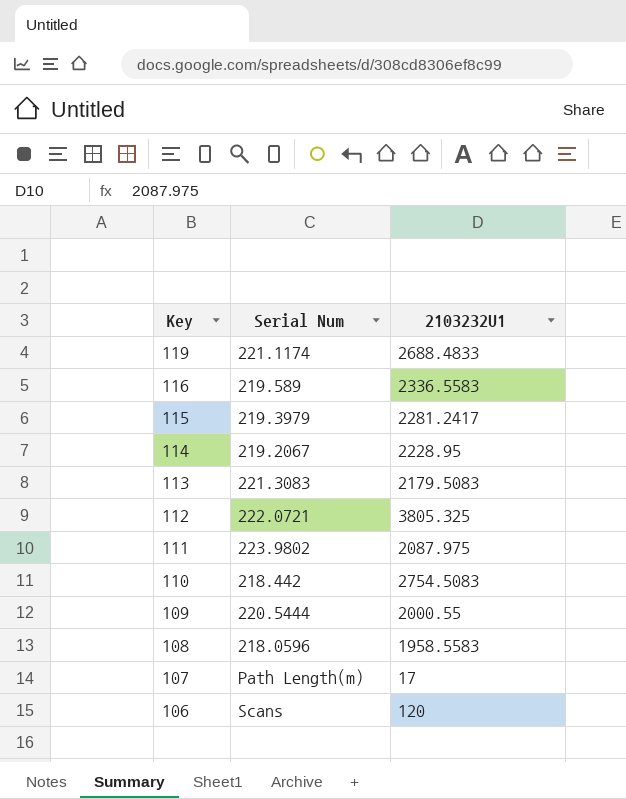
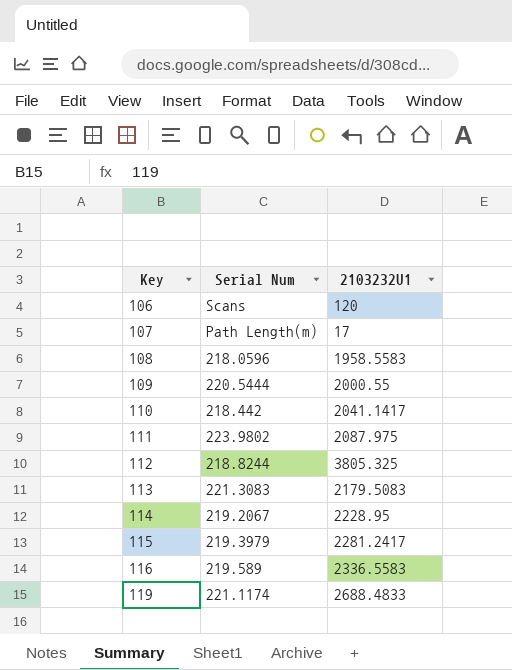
row order: Key descending -> Key ascending
110 | 2103232U1: 2754.5083 -> 2041.1417
112 | Serial Num: 222.0721 -> 218.8244

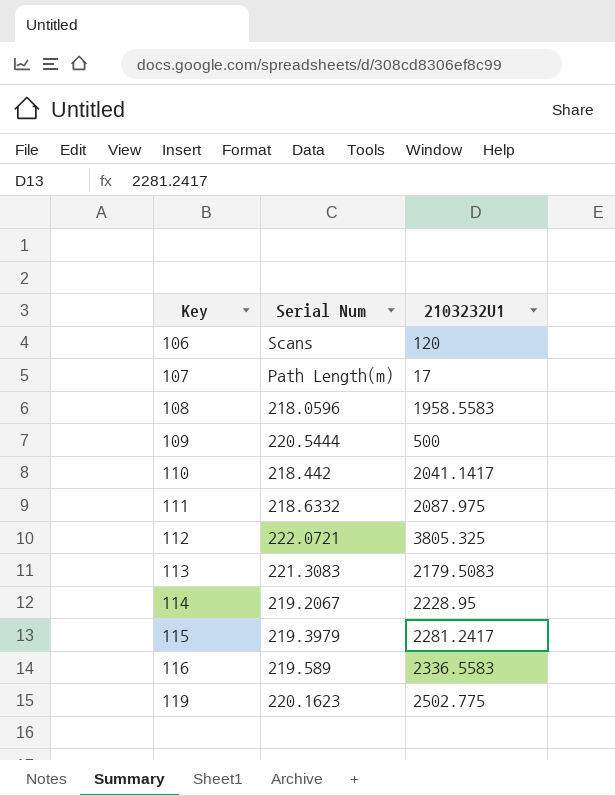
109 | 2103232U1: 2000.55 -> 500
111 | Serial Num: 223.9802 -> 218.6332
112 | Serial Num: 218.8244 -> 222.0721
119 | Serial Num: 221.1174 -> 220.1623
119 | 2103232U1: 2688.4833 -> 2502.775

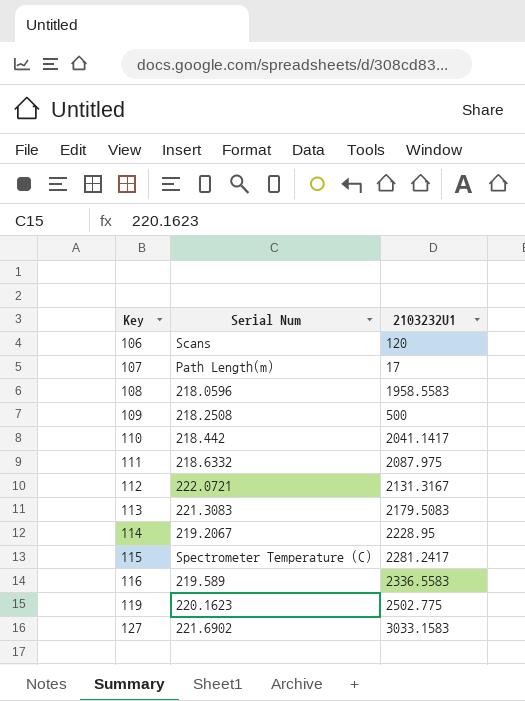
109 | Serial Num: 220.5444 -> 218.2508
112 | 2103232U1: 3805.325 -> 2131.3167
115 | Serial Num: 219.3979 -> Spectrometer Temperature (C)
row 127: none -> 221.6902 | 3033.1583

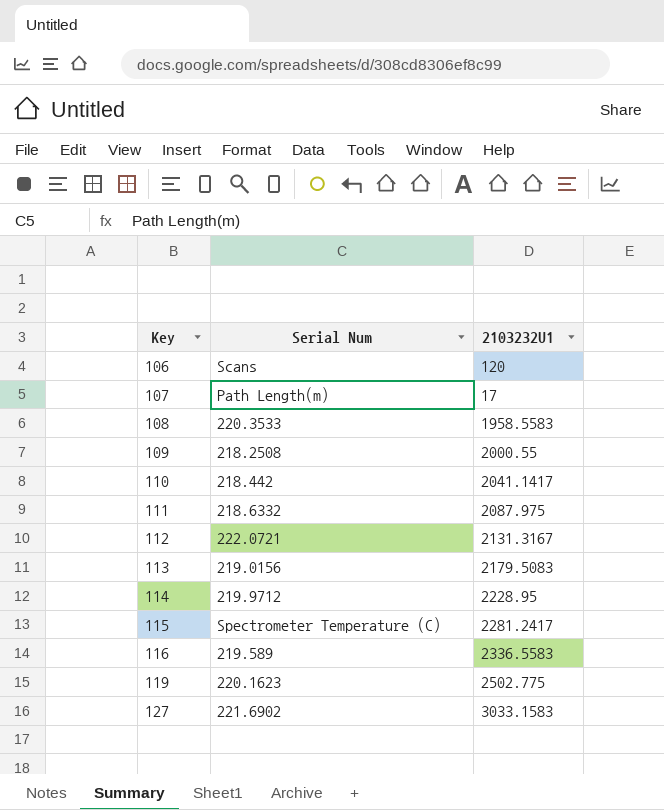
108 | Serial Num: 218.0596 -> 220.3533
109 | 2103232U1: 500 -> 2000.55
113 | Serial Num: 221.3083 -> 219.0156
114 | Serial Num: 219.2067 -> 219.9712

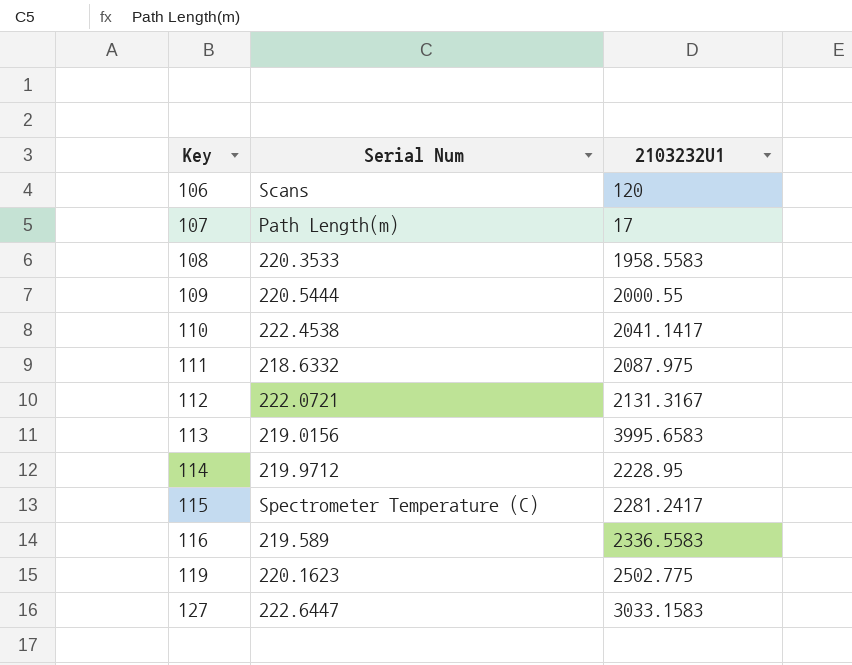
109 | Serial Num: 218.2508 -> 220.5444
110 | Serial Num: 218.442 -> 222.4538
113 | 2103232U1: 2179.5083 -> 3995.6583
127 | Serial Num: 221.6902 -> 222.6447

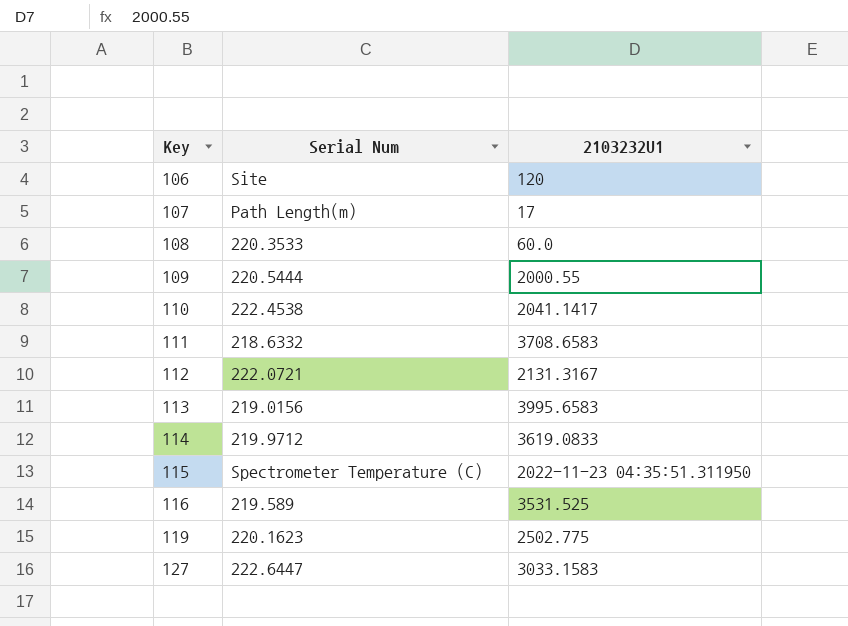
106 | Serial Num: Scans -> Site
108 | 2103232U1: 1958.5583 -> 60.0
111 | 2103232U1: 2087.975 -> 3708.6583
114 | 2103232U1: 2228.95 -> 3619.0833
115 | 2103232U1: 2281.2417 -> 2022-11-23 04:35:51.311950
116 | 2103232U1: 2336.5583 -> 3531.525

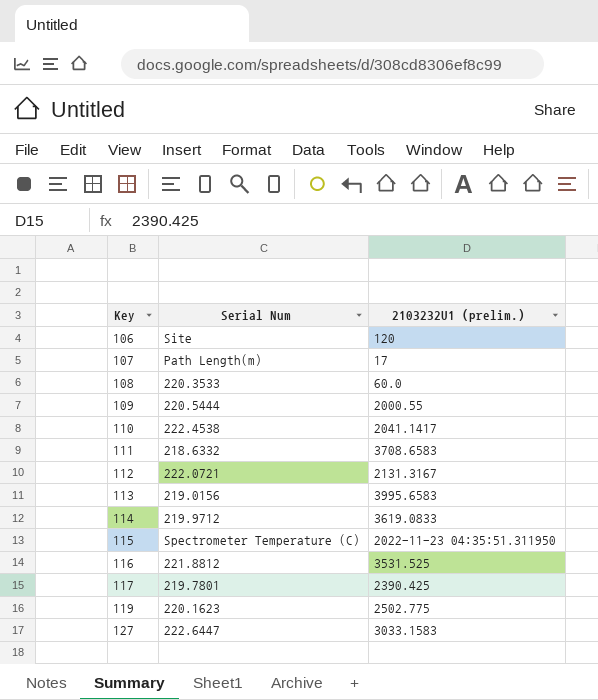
column name: 2103232U1 -> 2103232U1 (prelim.)
116 | Serial Num: 219.589 -> 221.8812
row 117: none -> 219.7801 | 2390.425

